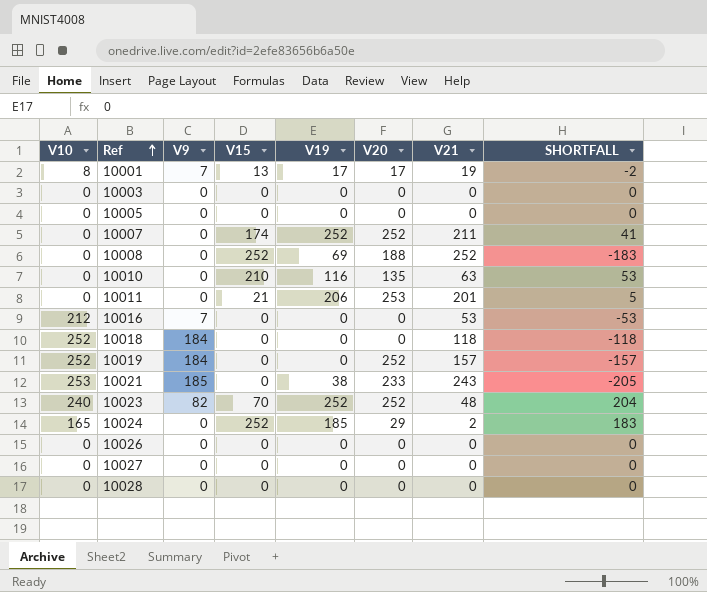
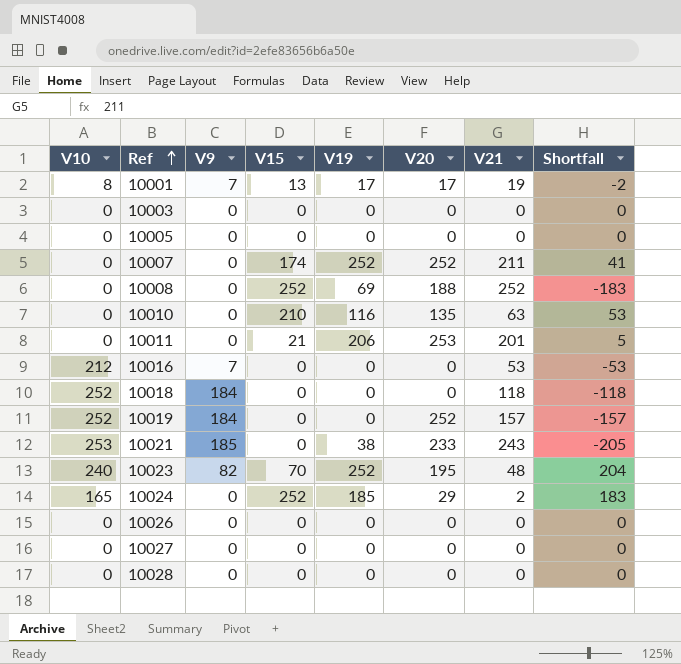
column name: SHORTFALL -> Shortfall
10023 | V20: 252 -> 195

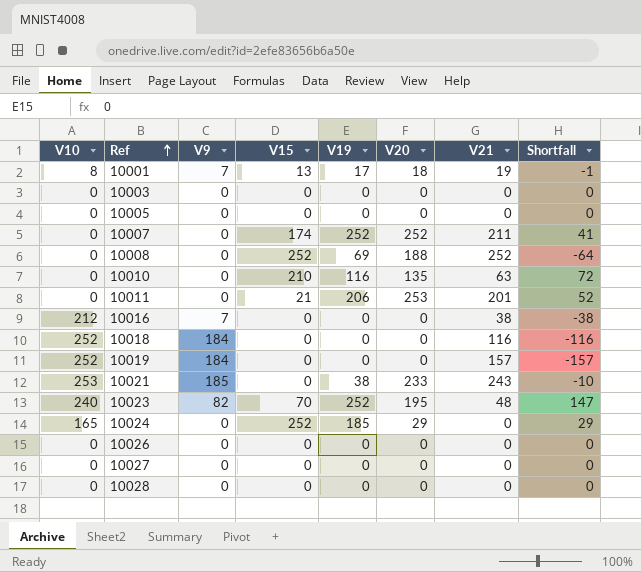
column Shortfall | formula: [V19] - [V21] -> [V20] - [V21]
10001 | V20: 17 -> 18
10016 | V21: 53 -> 38
10018 | V21: 118 -> 116
10019 | V20: 252 -> 0
10024 | V21: 2 -> 0

